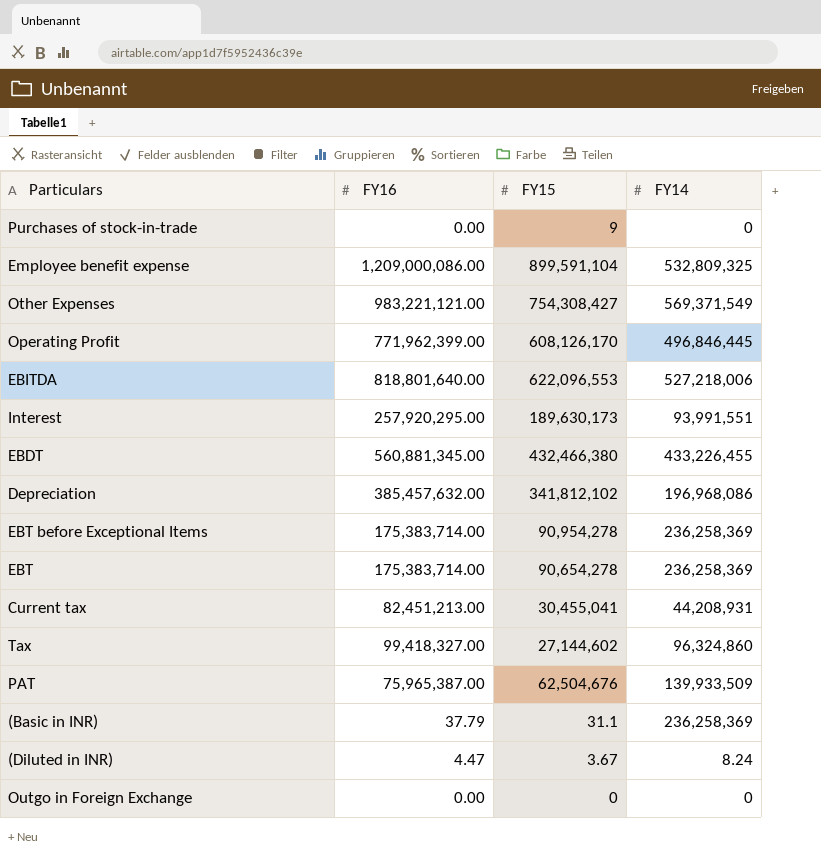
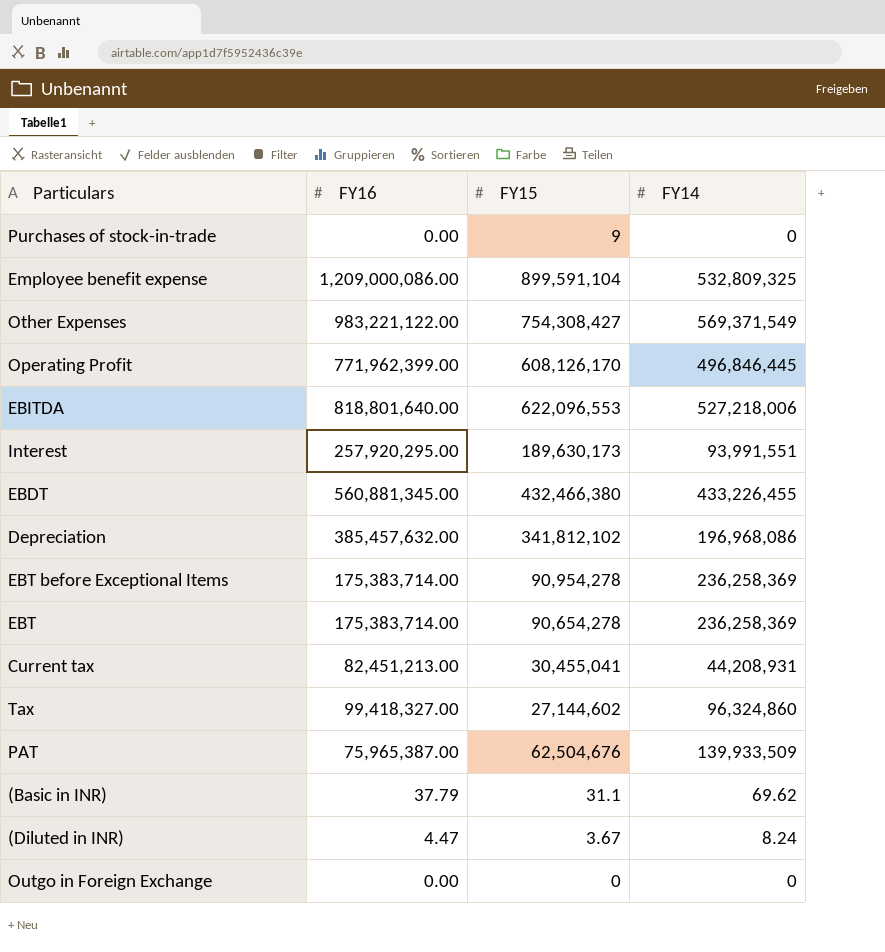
Other Expenses | FY16: 983,221,121.00 -> 983,221,122.00
(Basic in INR) | FY14: 236,258,369 -> 69.62

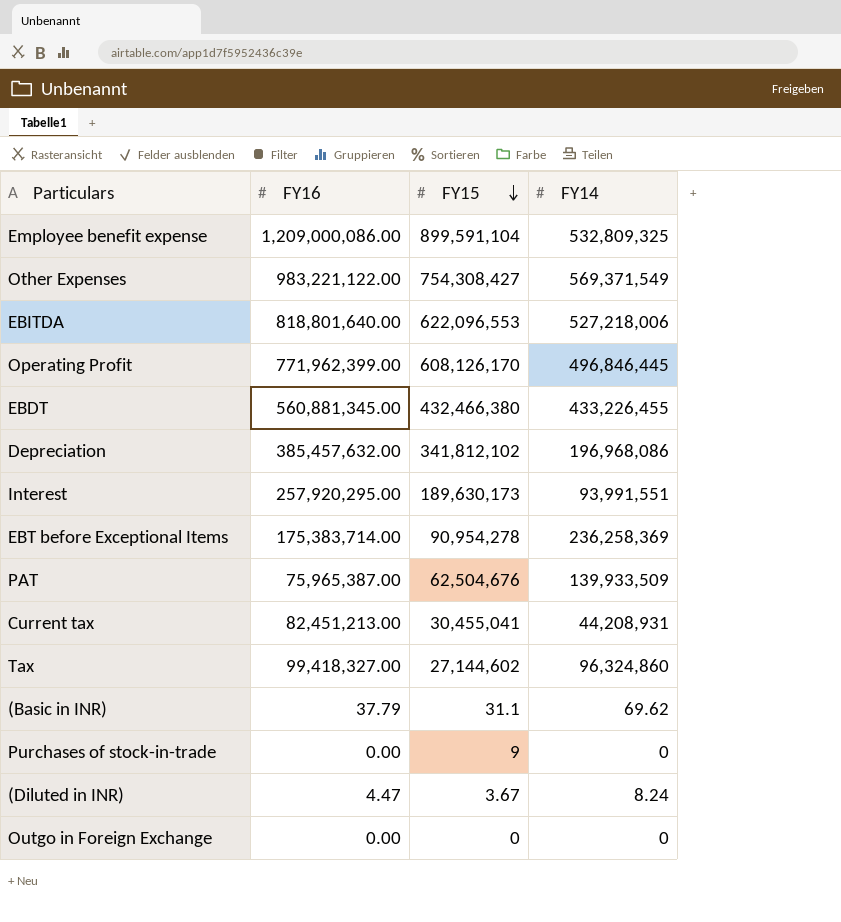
row order: none -> FY15 descending
row EBT: 175,383,714.00 | 90,654,278 | 236,258,369 -> none

